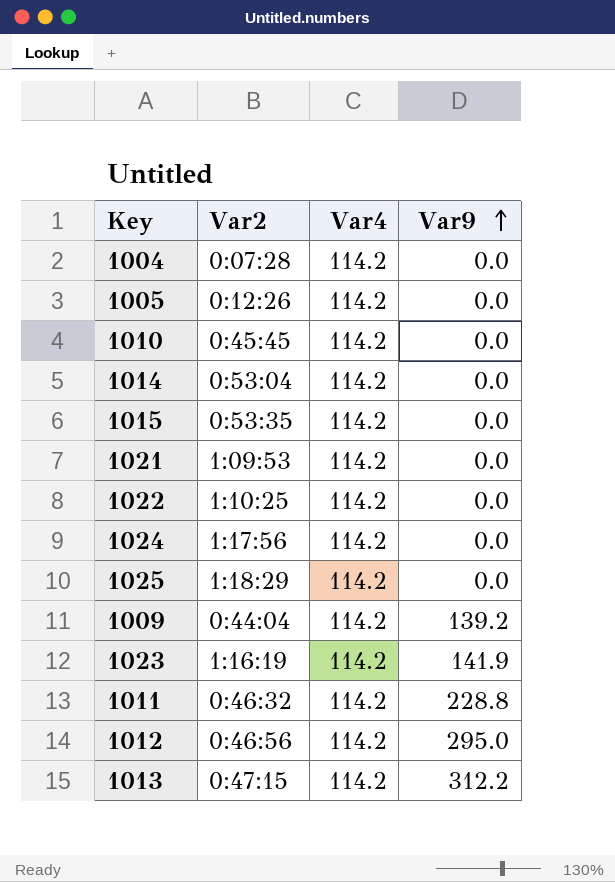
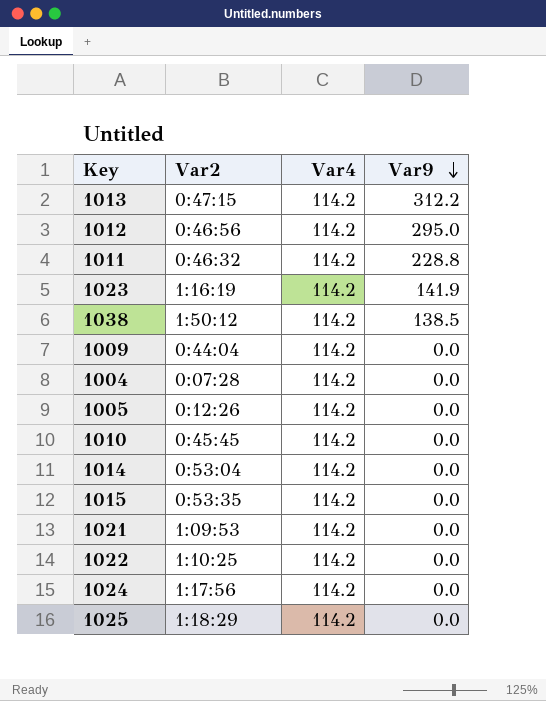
row order: Var9 ascending -> Var9 descending
row 1038: none -> 1:50:12 | 114.2 | 138.5
1009 | Var9: 139.2 -> 0.0

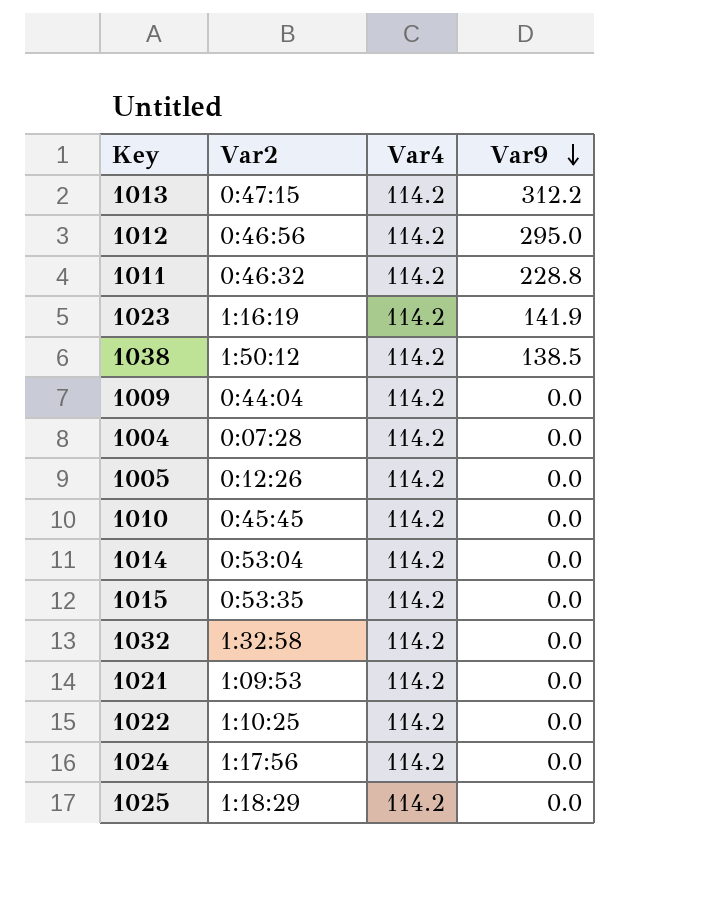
row 1032: none -> 1:32:58 | 114.2 | 0.0

